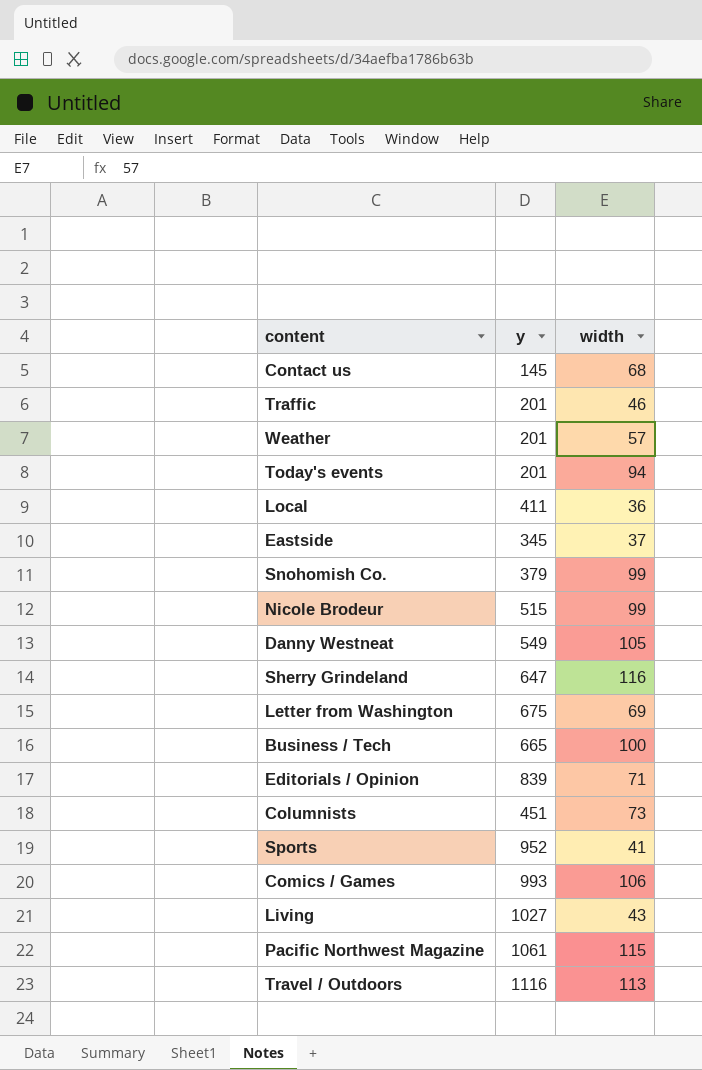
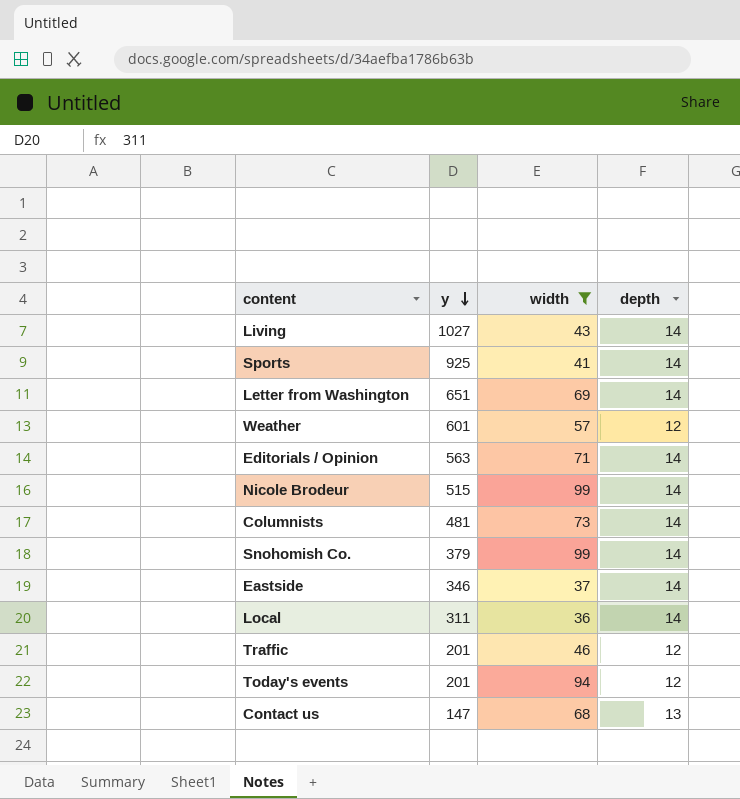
filter: none -> width <= 99
row order: none -> y descending
column depth | position: none -> 4
Sports | y: 952 -> 925
Letter from Washington | y: 675 -> 651
Weather | y: 201 -> 601
Editorials / Opinion | y: 839 -> 563
Columnists | y: 451 -> 481
Eastside | y: 345 -> 346
Local | y: 411 -> 311
Contact us | y: 145 -> 147

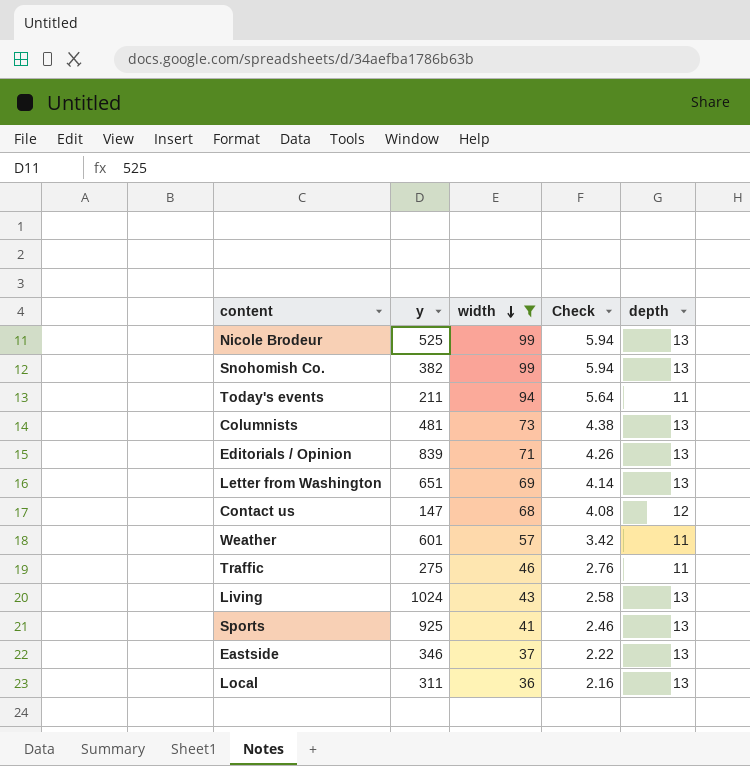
row order: y descending -> width descending
column Check | formula: none -> [width] * 0.06
Nicole Brodeur | y: 515 -> 525
Nicole Brodeur | depth: 14 -> 13
Snohomish Co. | y: 379 -> 382
Snohomish Co. | depth: 14 -> 13
Today's events | y: 201 -> 211
Today's events | depth: 12 -> 11
Columnists | depth: 14 -> 13
Editorials / Opinion | y: 563 -> 839
Editorials / Opinion | depth: 14 -> 13
Letter from Washington | depth: 14 -> 13
Contact us | depth: 13 -> 12
Weather | depth: 12 -> 11
Traffic | y: 201 -> 275
Traffic | depth: 12 -> 11
Living | y: 1027 -> 1024
Living | depth: 14 -> 13
Sports | depth: 14 -> 13
Eastside | depth: 14 -> 13
Local | depth: 14 -> 13

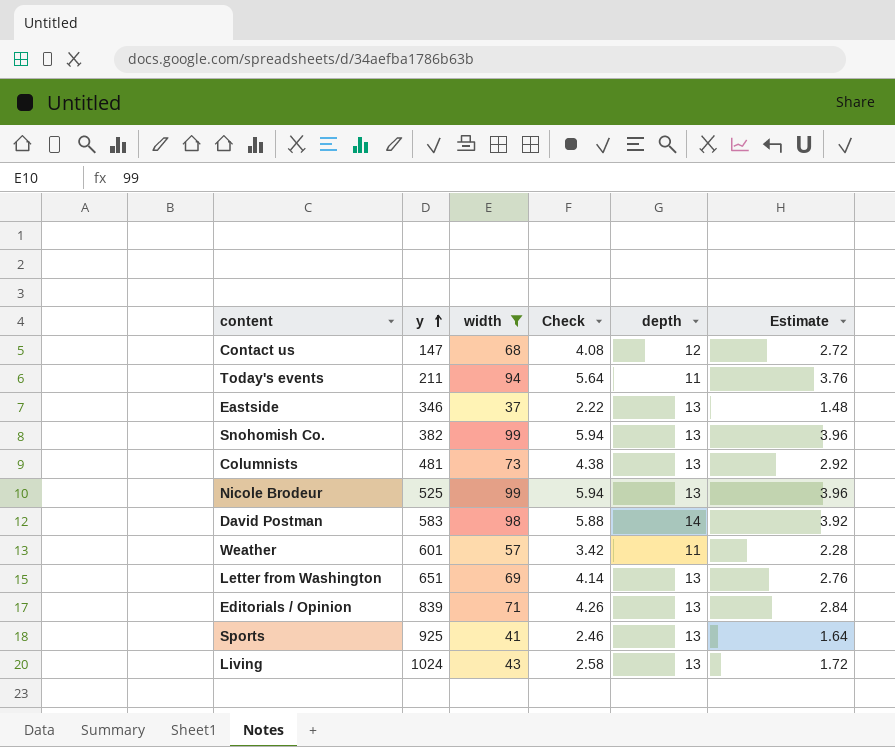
row order: width descending -> y ascending
column Estimate | formula: none -> [width] * 0.04
row Traffic: 275 | 46 | 2.76 | 11 -> none
row Local: 311 | 36 | 2.16 | 13 -> none
row David Postman: none -> 583 | 98 | 5.88 | 14 | 3.92

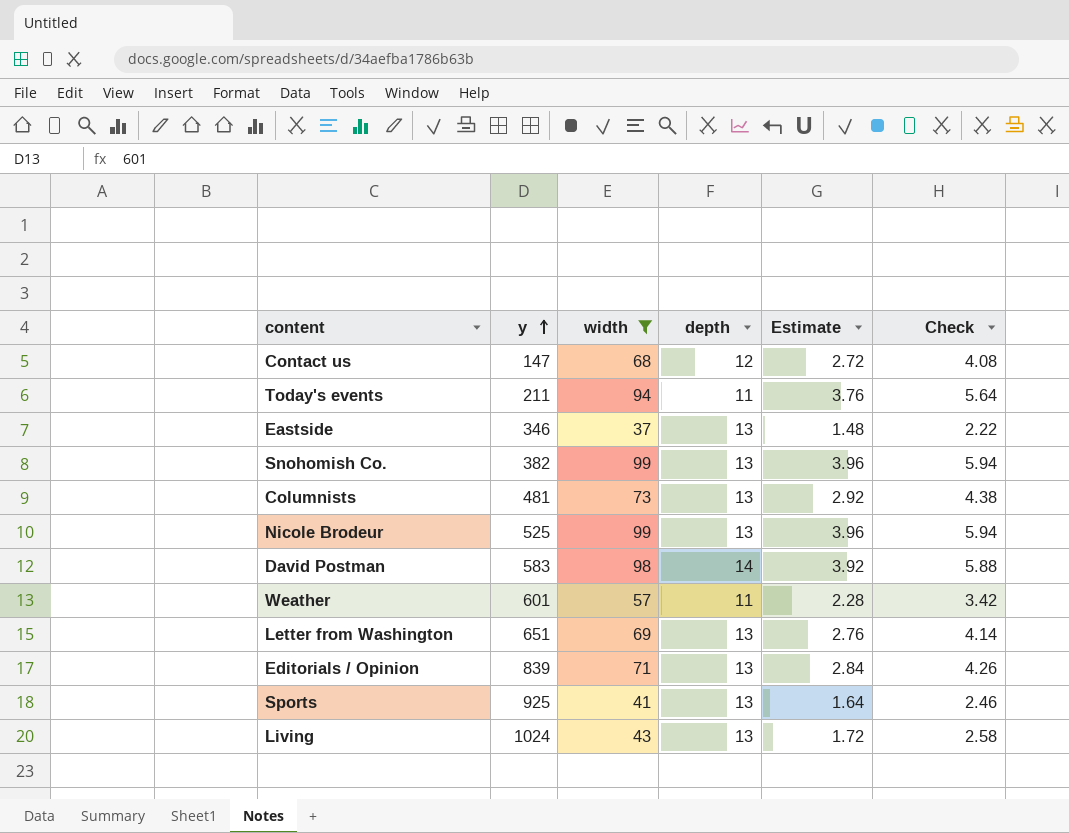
column Check | position: 4 -> 6

